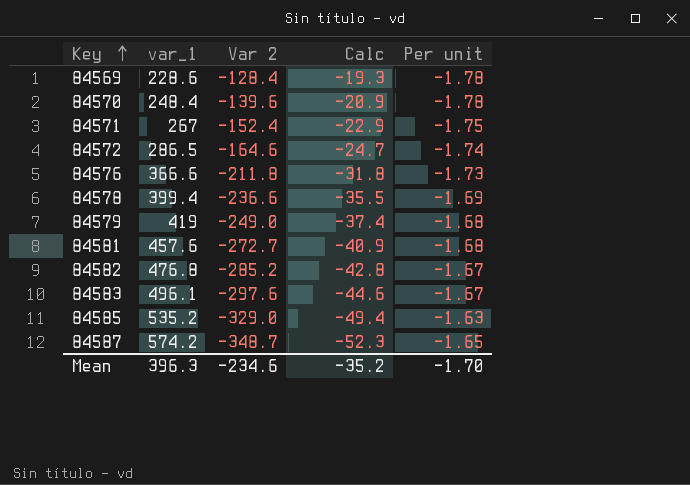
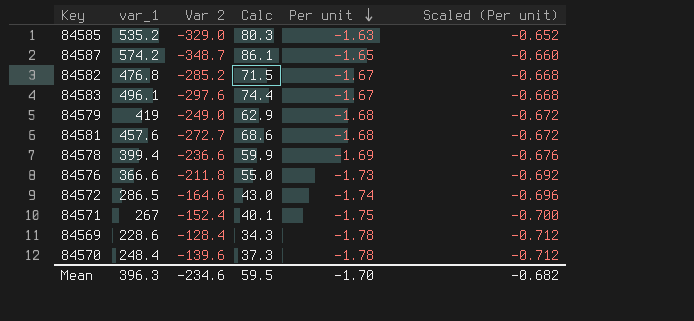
row order: Key ascending -> Per unit descending
column Calc | formula: [Var 2] * 0.15 -> [var_1] * 0.15
column Scaled (Per unit) | formula: none -> [Per unit] * 0.4
Mean | Calc: -35.2 -> 59.5

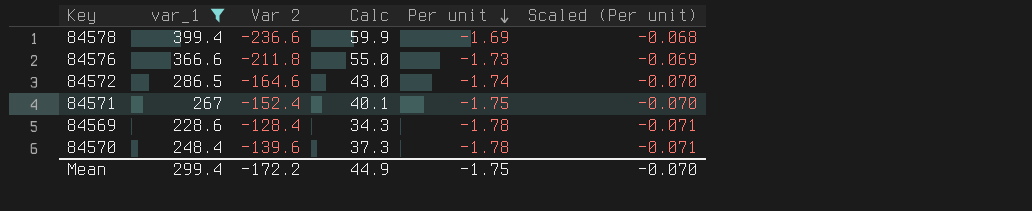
filter: none -> var_1 <= 399.4
column Scaled (Per unit) | formula: [Per unit] * 0.4 -> [Per unit] * 0.04
Mean | var_1: 396.3 -> 299.4
Mean | Var 2: -234.6 -> -172.2
Mean | Calc: 59.5 -> 44.9
Mean | Per unit: -1.70 -> -1.75
Mean | Scaled (Per unit): -0.682 -> -0.070

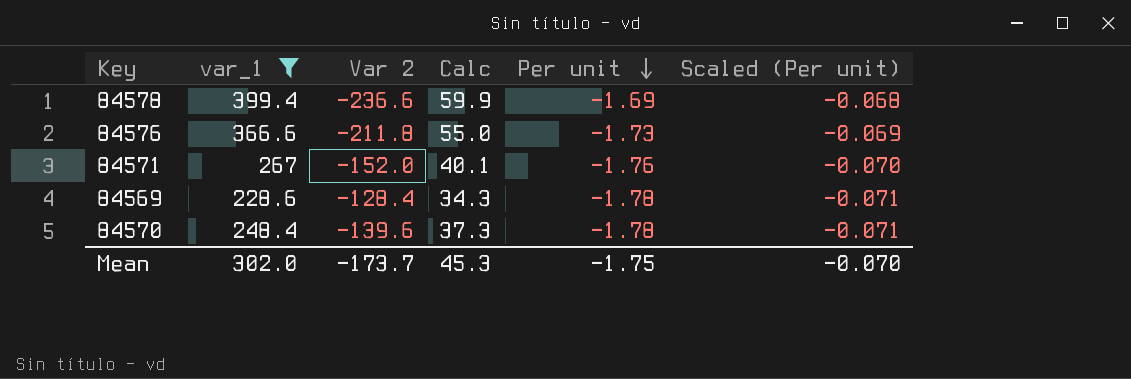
row 84572: 286.5 | -164.6 | 43.0 | -1.74 | -0.070 -> none
84571 | Var 2: -152.4 -> -152.0
84571 | Per unit: -1.75 -> -1.76
Mean | var_1: 299.4 -> 302.0
Mean | Var 2: -172.2 -> -173.7
Mean | Calc: 44.9 -> 45.3

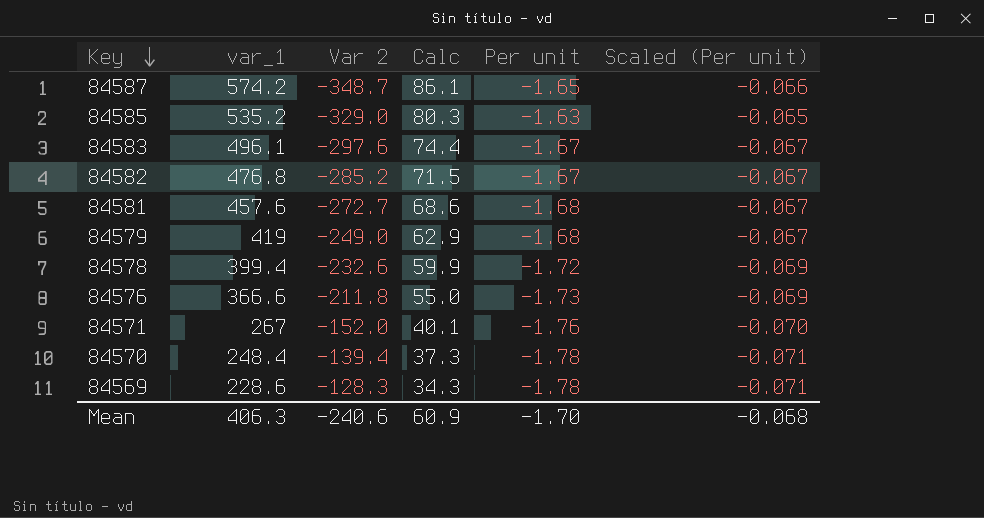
filter: var_1 <= 399.4 -> none
row order: Per unit descending -> Key descending
84578 | Var 2: -236.6 -> -232.6
84578 | Per unit: -1.69 -> -1.72
84578 | Scaled (Per unit): -0.068 -> -0.069
84570 | Var 2: -139.6 -> -139.4
84569 | Var 2: -128.4 -> -128.3
Mean | var_1: 302.0 -> 406.3
Mean | Var 2: -173.7 -> -240.6
Mean | Calc: 45.3 -> 60.9
Mean | Per unit: -1.75 -> -1.70
Mean | Scaled (Per unit): -0.070 -> -0.068

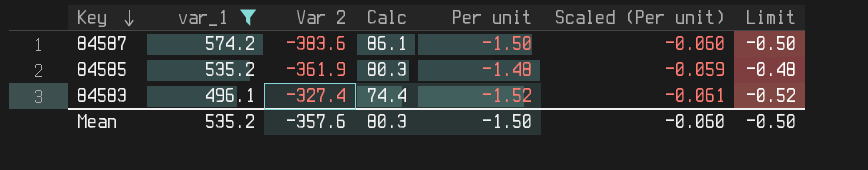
filter: none -> var_1 >= 496.1
column Limit | formula: none -> [Per unit] + 1
84587 | Var 2: -348.7 -> -383.6
84587 | Per unit: -1.65 -> -1.50
84587 | Scaled (Per unit): -0.066 -> -0.060
84585 | Var 2: -329.0 -> -361.9
84585 | Per unit: -1.63 -> -1.48
84585 | Scaled (Per unit): -0.065 -> -0.059
84583 | Var 2: -297.6 -> -327.4
84583 | Per unit: -1.67 -> -1.52
84583 | Scaled (Per unit): -0.067 -> -0.061
Mean | var_1: 406.3 -> 535.2
Mean | Var 2: -240.6 -> -357.6
Mean | Calc: 60.9 -> 80.3
Mean | Per unit: -1.70 -> -1.50
Mean | Scaled (Per unit): -0.068 -> -0.060

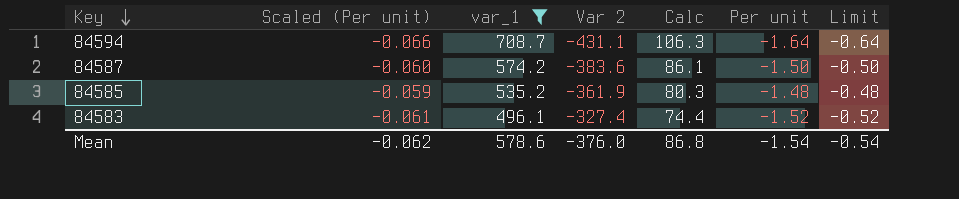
column Scaled (Per unit) | position: 6 -> 2
row 84594: none -> -0.066 | 708.7 | -431.1 | 106.3 | -1.64 | -0.64
Mean | Scaled (Per unit): -0.060 -> -0.062
Mean | var_1: 535.2 -> 578.6
Mean | Var 2: -357.6 -> -376.0
Mean | Calc: 80.3 -> 86.8
Mean | Per unit: -1.50 -> -1.54
Mean | Limit: -0.50 -> -0.54

